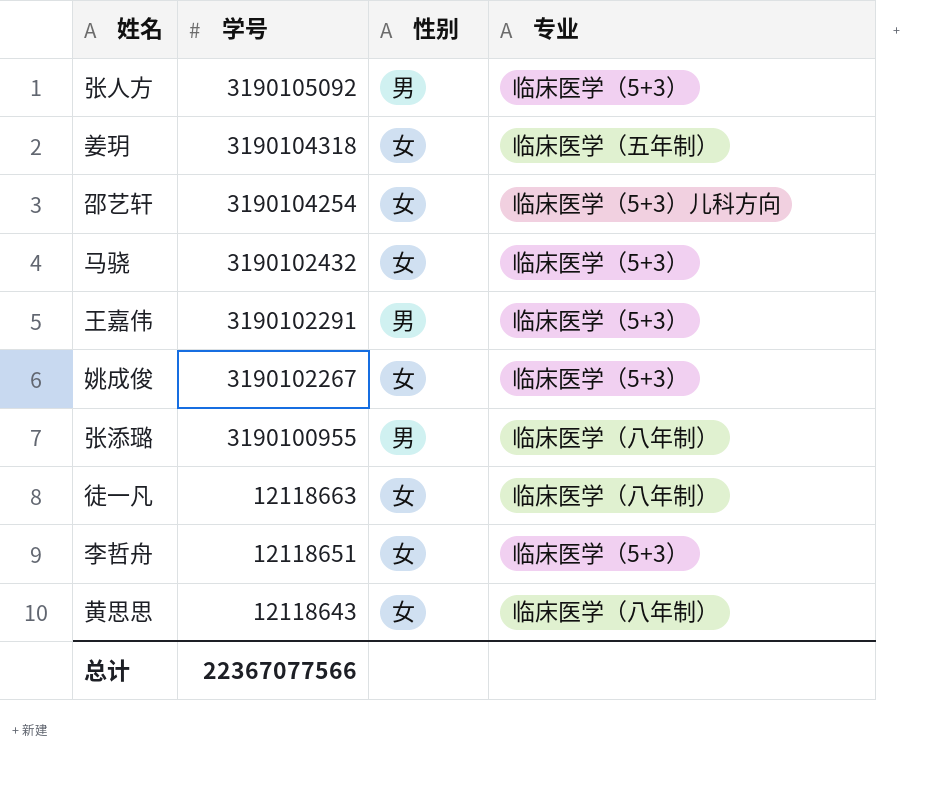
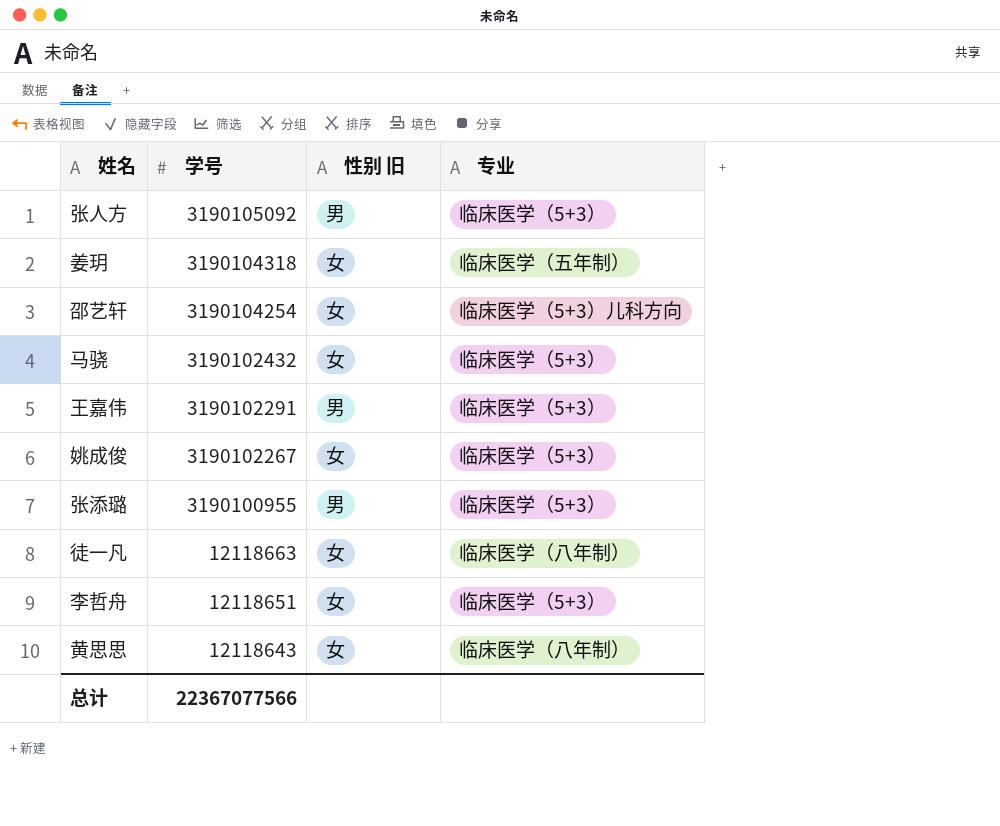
column name: 性别 -> 性别 旧
张添璐 | 专业: 临床医学（八年制） -> 临床医学（5+3）

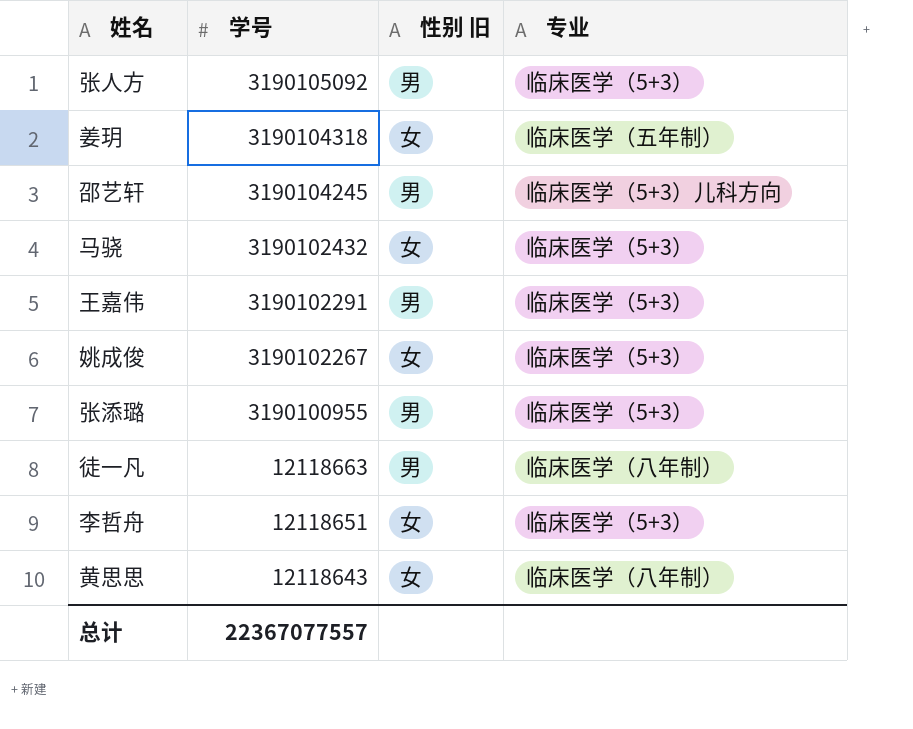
邵艺轩 | 学号: 3190104254 -> 3190104245
邵艺轩 | 性别 旧: 女 -> 男
徒一凡 | 性别 旧: 女 -> 男
总计 | 学号: 22367077566 -> 22367077557

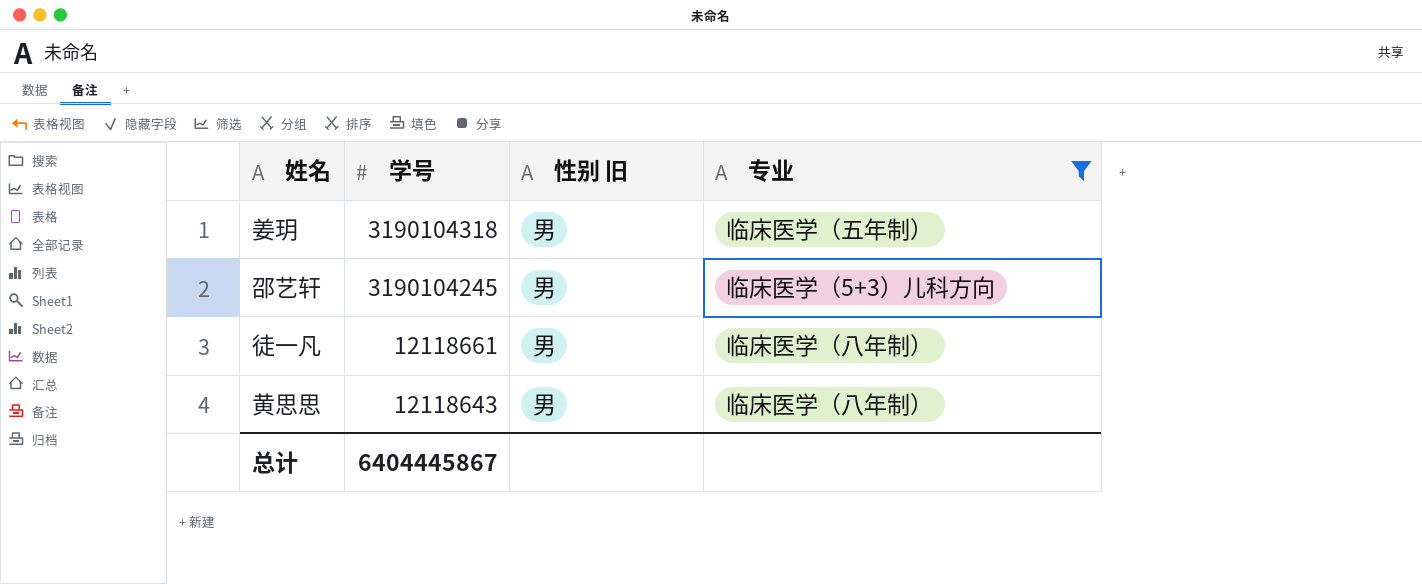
filter: none -> 专业 != 临床医学（5+3）
姜玥 | 性别 旧: 女 -> 男
徒一凡 | 学号: 12118663 -> 12118661
黄思思 | 性别 旧: 女 -> 男
总计 | 学号: 22367077557 -> 6404445867

